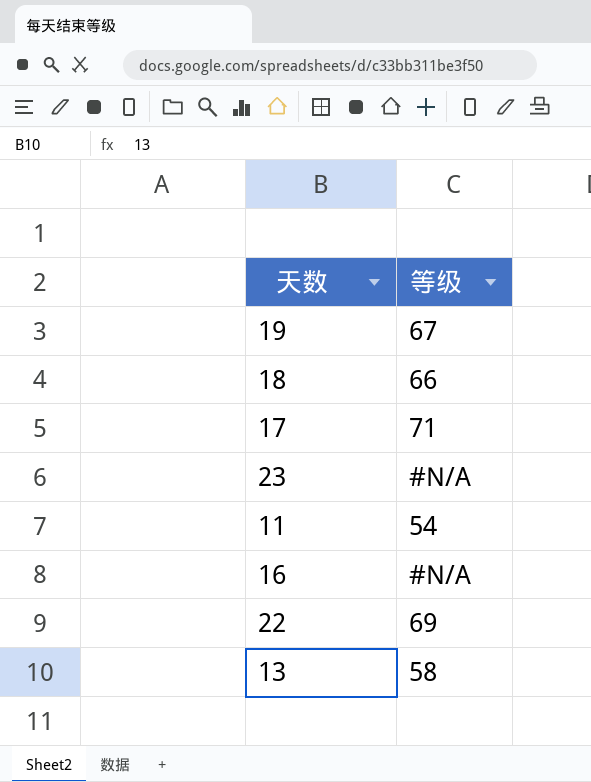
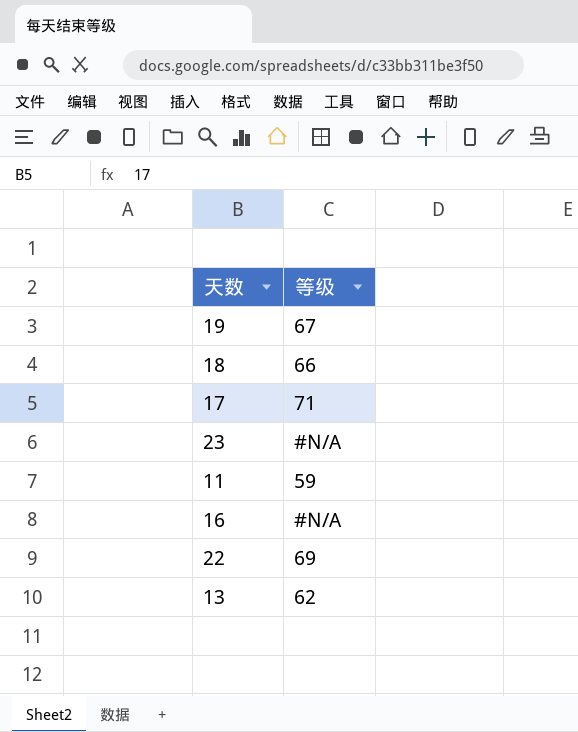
11 | 等级: 54 -> 59
13 | 等级: 58 -> 62

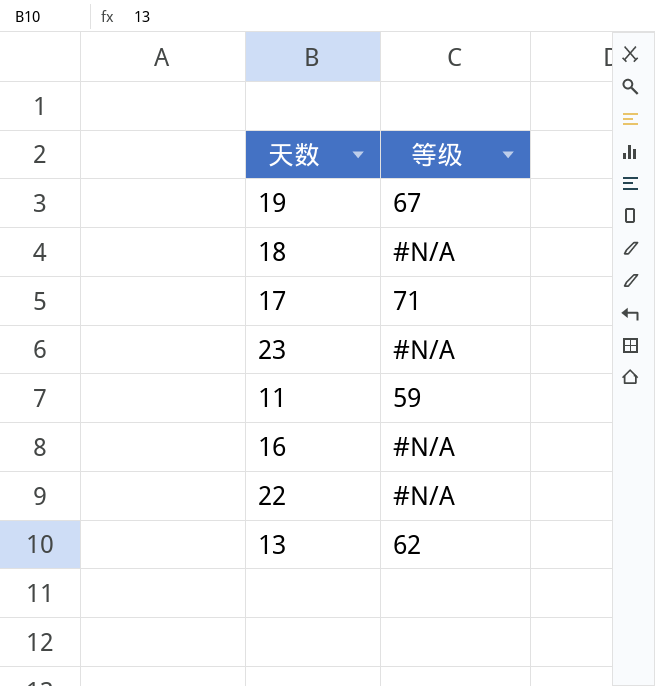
18 | 等级: 66 -> #N/A
22 | 等级: 69 -> #N/A

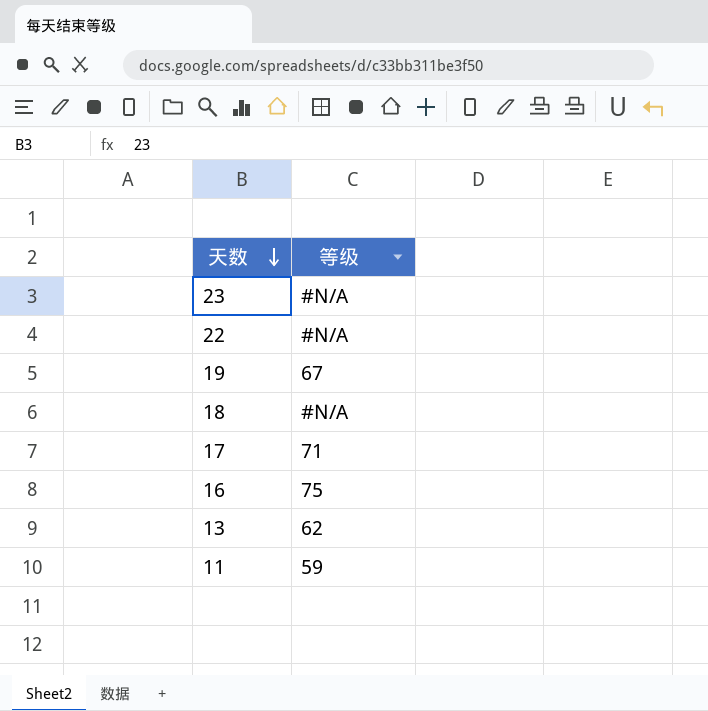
row order: none -> 天数 descending
16 | 等级: #N/A -> 75

